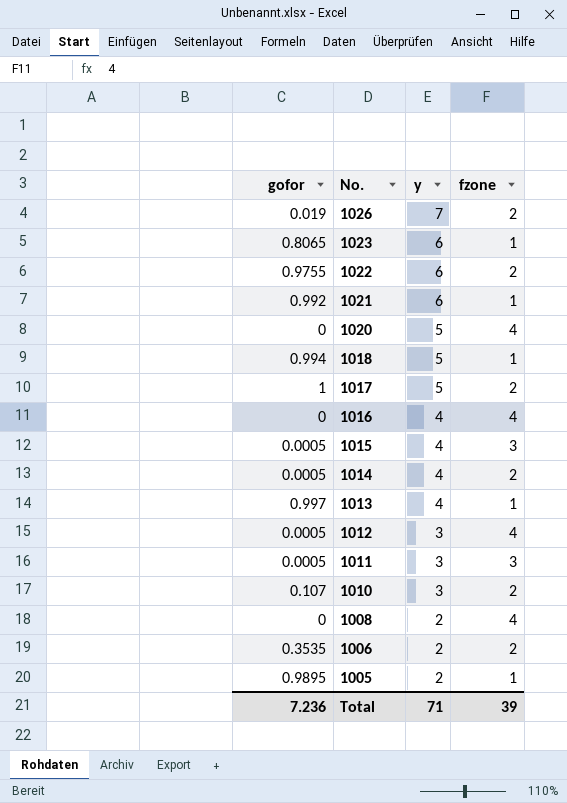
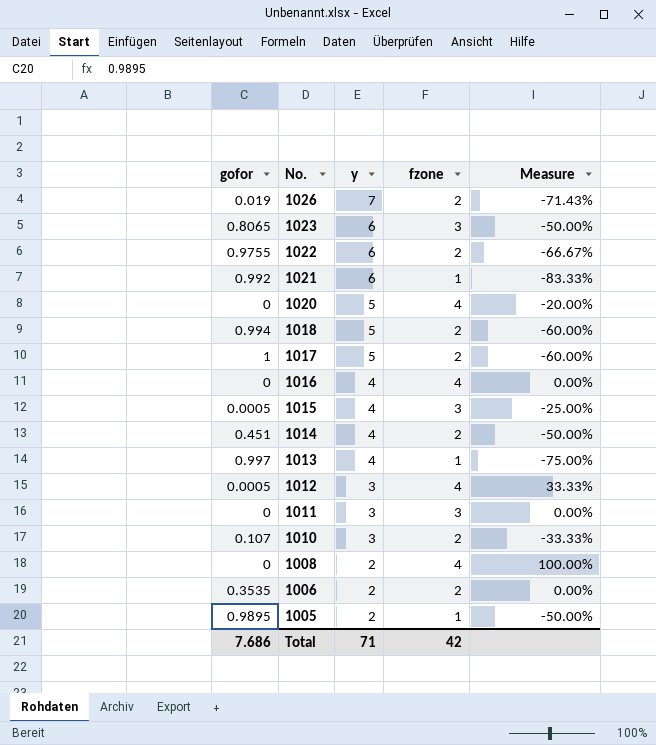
column Measure | formula: none -> ([fzone] - [y]) / [y]
1023 | fzone: 1 -> 3
1018 | fzone: 1 -> 2
1014 | gofor: 0.0005 -> 0.451
1011 | gofor: 0.0005 -> 0
Total | gofor: 7.236 -> 7.686
Total | fzone: 39 -> 42

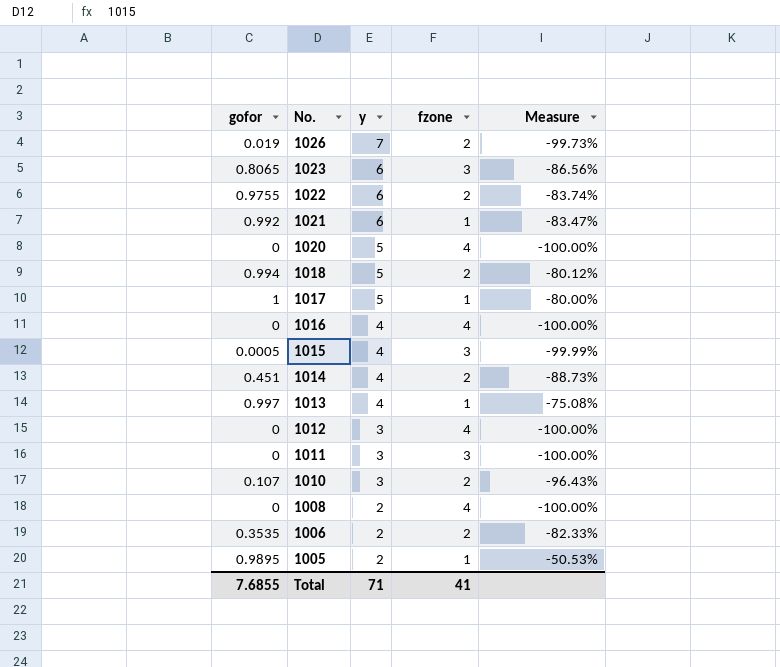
column Measure | formula: ([fzone] - [y]) / [y] -> ([gofor] - [y]) / [y]
1017 | fzone: 2 -> 1
1012 | gofor: 0.0005 -> 0
Total | gofor: 7.686 -> 7.6855
Total | fzone: 42 -> 41

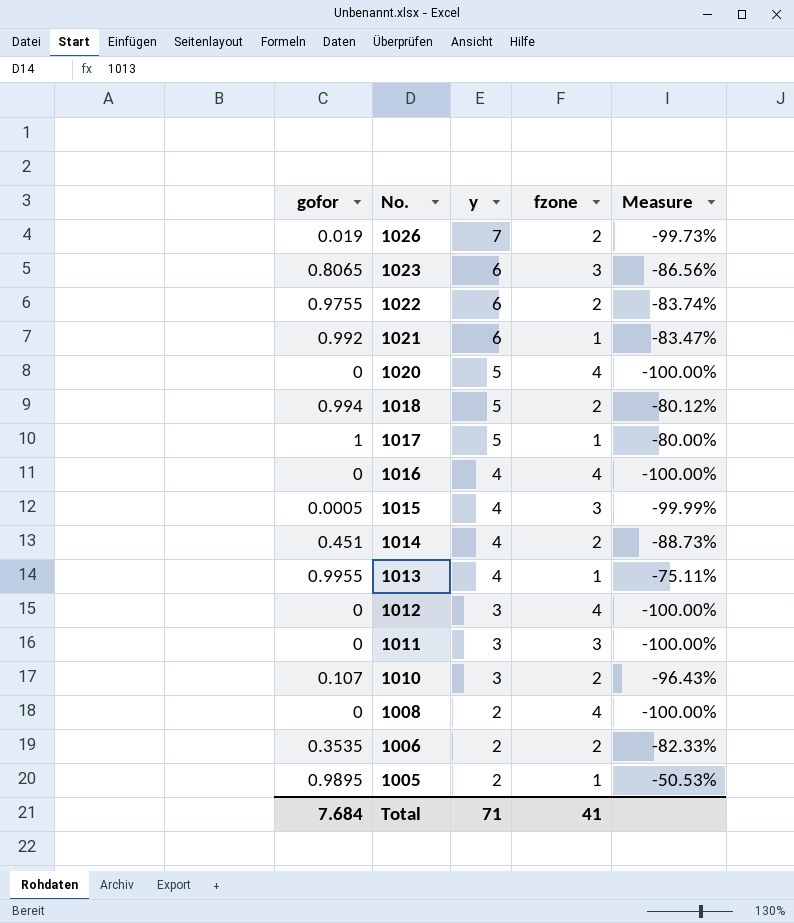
1013 | gofor: 0.997 -> 0.9955
1013 | Measure: -75.08% -> -75.11%
Total | gofor: 7.6855 -> 7.684

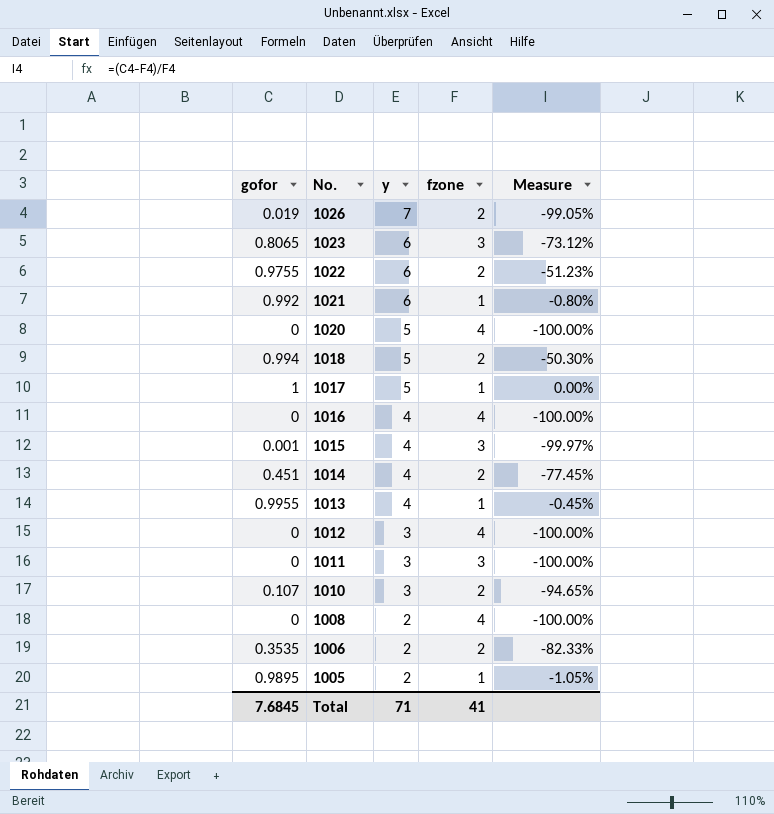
column Measure | formula: ([gofor] - [y]) / [y] -> ([gofor] - [fzone]) / [fzone]
1015 | gofor: 0.0005 -> 0.001
Total | gofor: 7.684 -> 7.6845

